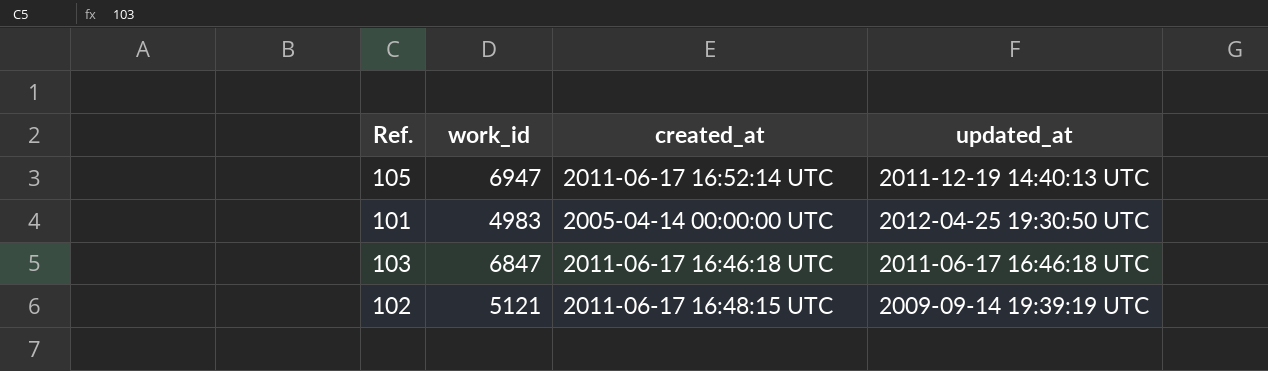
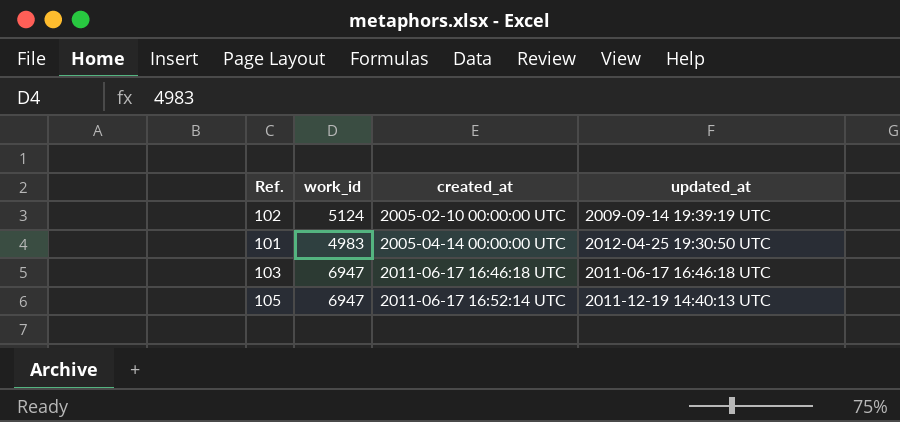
row order: none -> created_at ascending
102 | work_id: 5121 -> 5124
102 | created_at: 2011-06-17 16:48:15 UTC -> 2005-02-10 00:00:00 UTC
103 | work_id: 6847 -> 6947

